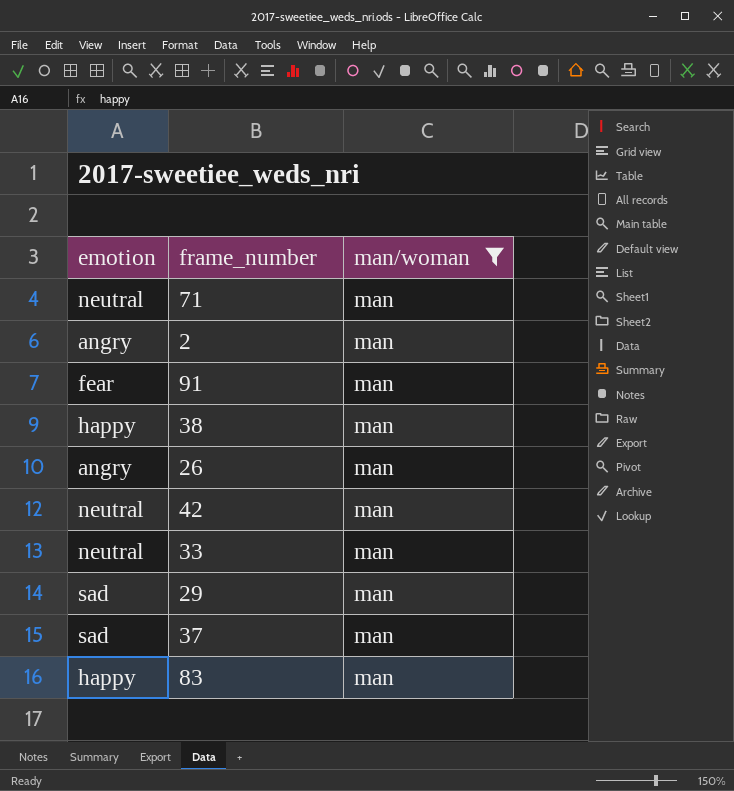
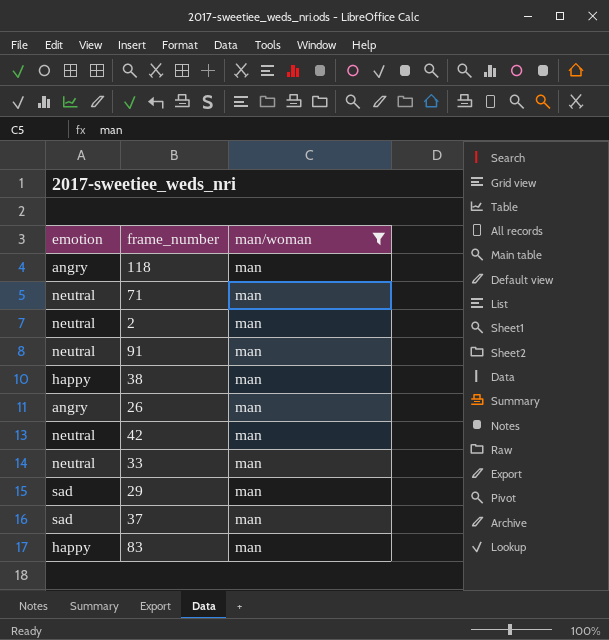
row 118: none -> angry | man
2 | emotion: angry -> neutral
91 | emotion: fear -> neutral

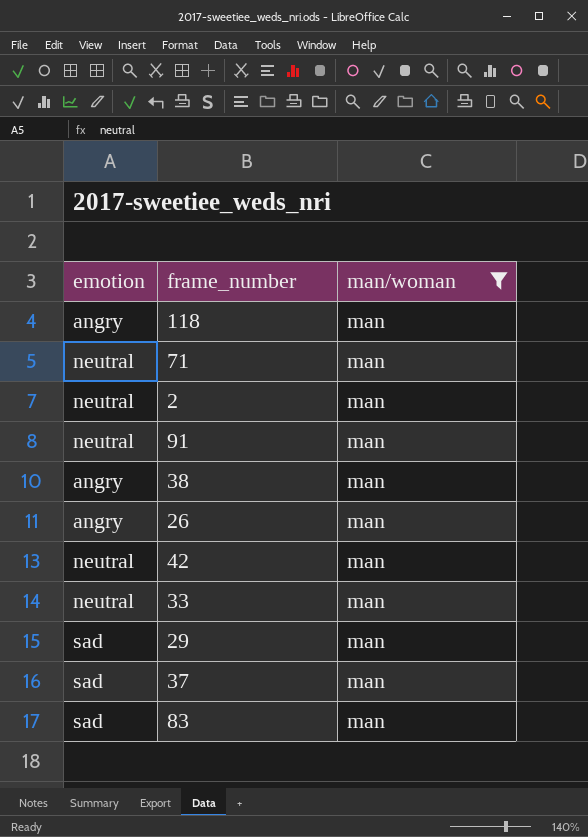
38 | emotion: happy -> angry
83 | emotion: happy -> sad

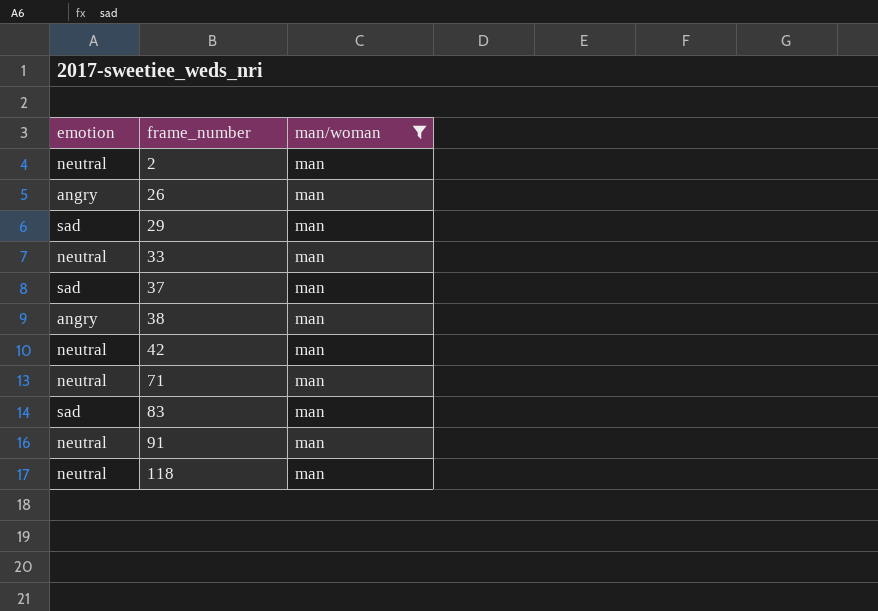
row order: none -> frame_number ascending
118 | emotion: angry -> neutral

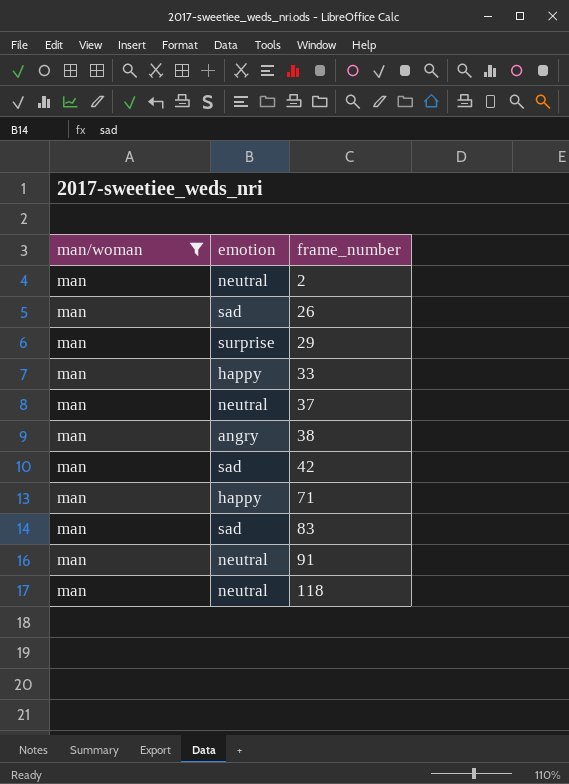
column man/woman | position: 3 -> 1
26 | emotion: angry -> sad
29 | emotion: sad -> surprise
33 | emotion: neutral -> happy
37 | emotion: sad -> neutral
42 | emotion: neutral -> sad
71 | emotion: neutral -> happy

